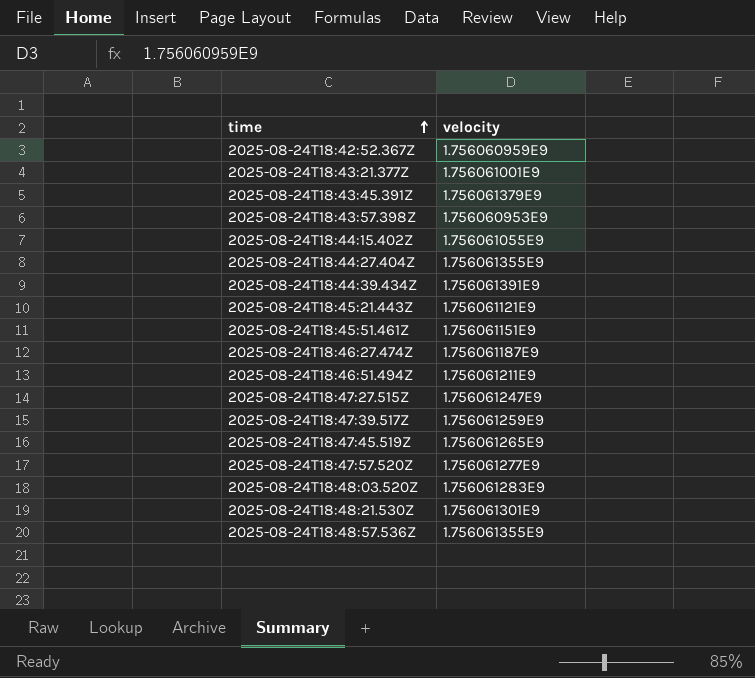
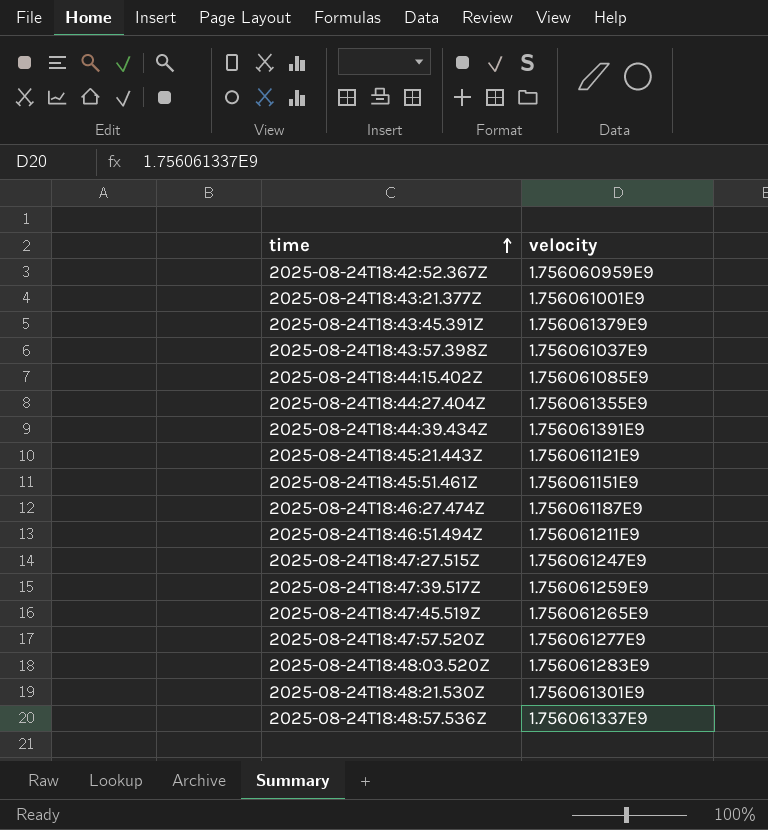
2025-08-24T18:43:57.398Z | velocity: 1.756060953E9 -> 1.756061037E9
2025-08-24T18:44:15.402Z | velocity: 1.756061055E9 -> 1.756061085E9
2025-08-24T18:48:57.536Z | velocity: 1.756061355E9 -> 1.756061337E9

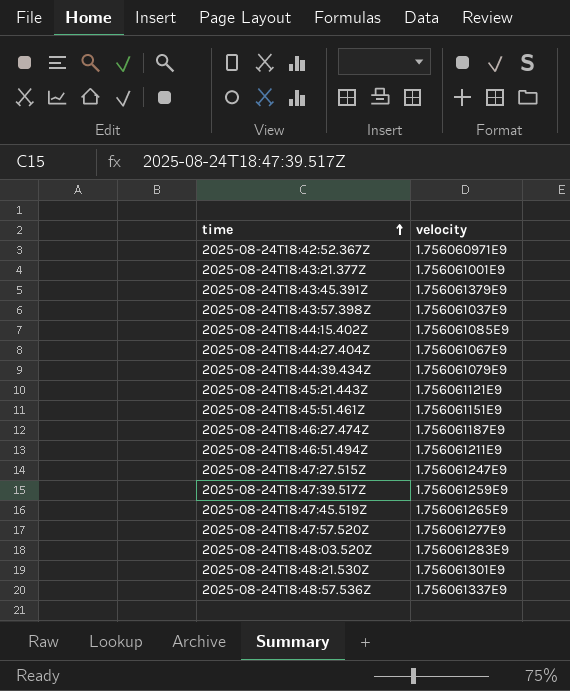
2025-08-24T18:42:52.367Z | velocity: 1.756060959E9 -> 1.756060971E9
2025-08-24T18:44:27.404Z | velocity: 1.756061355E9 -> 1.756061067E9
2025-08-24T18:44:39.434Z | velocity: 1.756061391E9 -> 1.756061079E9

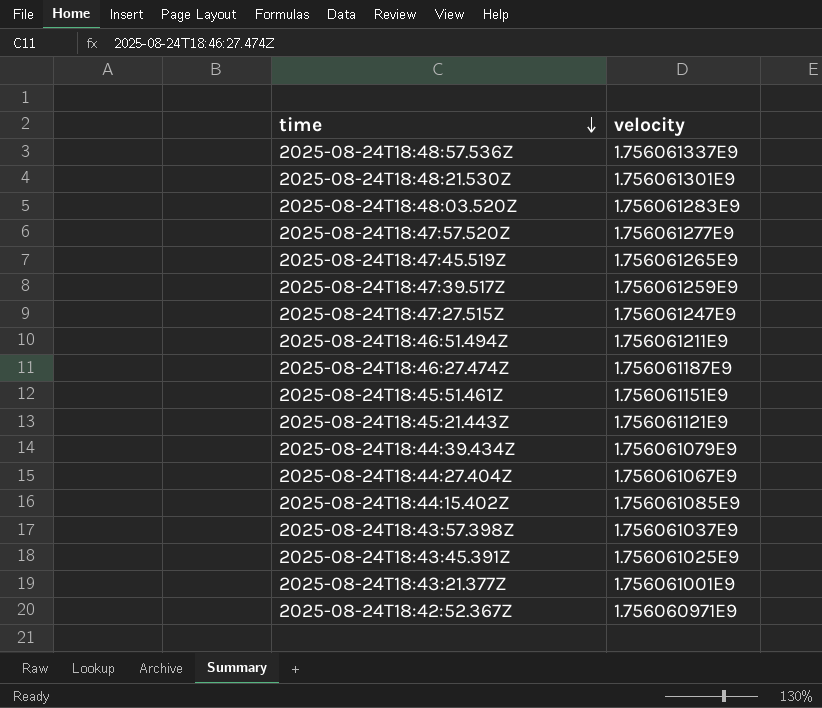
row order: time ascending -> time descending
2025-08-24T18:43:45.391Z | velocity: 1.756061379E9 -> 1.756061025E9

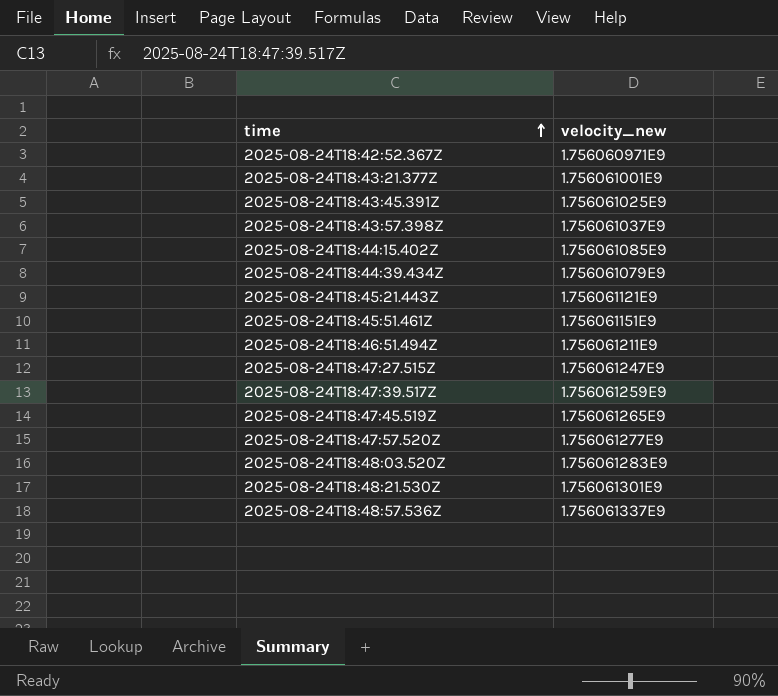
row order: time descending -> time ascending
column name: velocity -> velocity_new
row 2025-08-24T18:46:27.474Z: 1.756061187E9 -> none
row 2025-08-24T18:44:27.404Z: 1.756061067E9 -> none

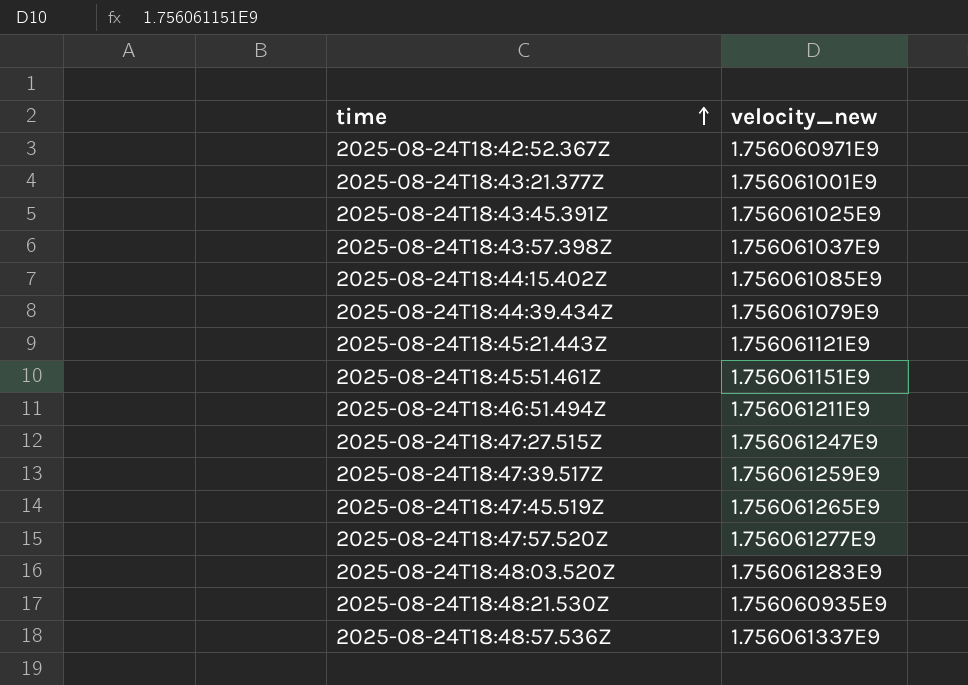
2025-08-24T18:48:21.530Z | velocity_new: 1.756061301E9 -> 1.756060935E9

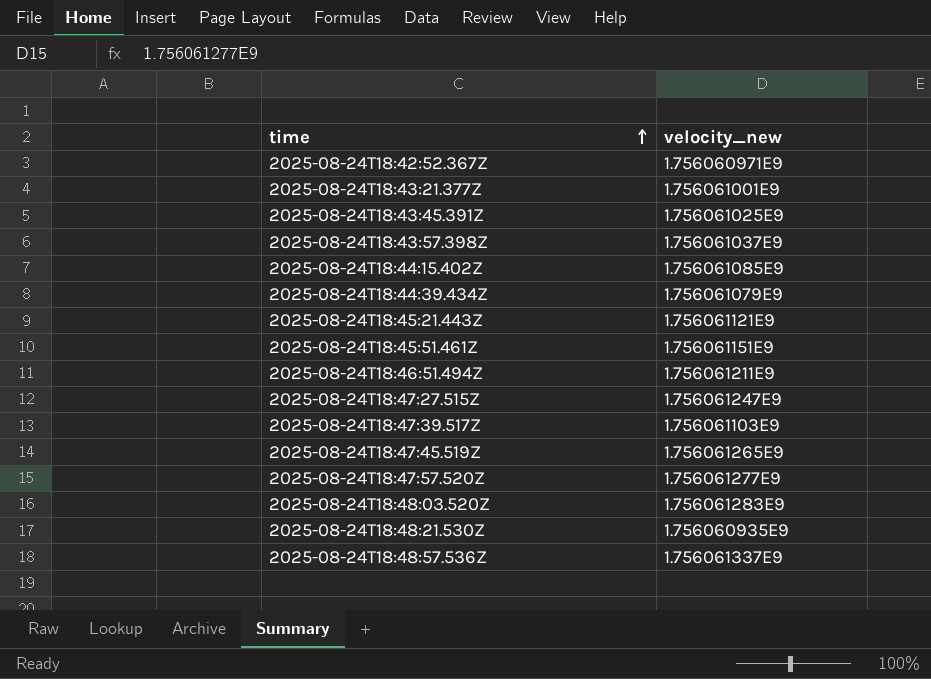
2025-08-24T18:47:39.517Z | velocity_new: 1.756061259E9 -> 1.756061103E9

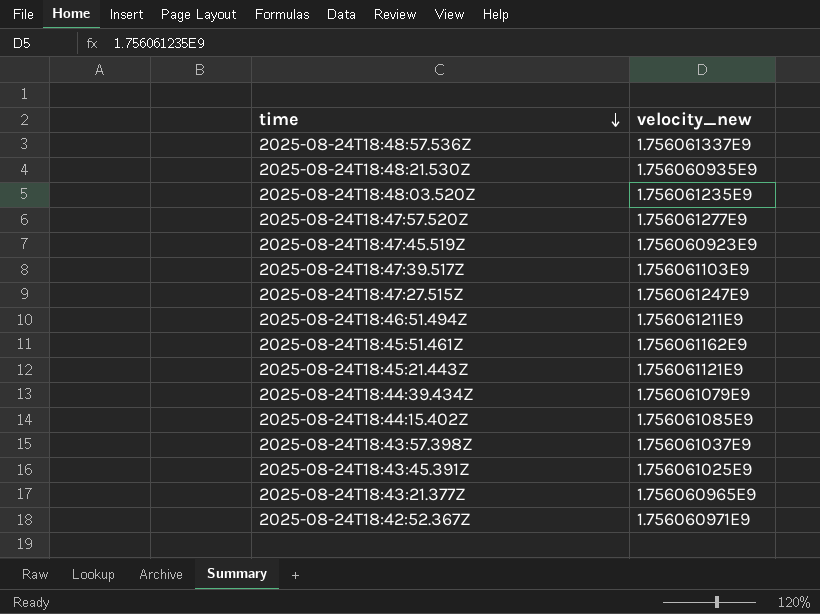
row order: time ascending -> time descending
2025-08-24T18:48:03.520Z | velocity_new: 1.756061283E9 -> 1.756061235E9
2025-08-24T18:47:45.519Z | velocity_new: 1.756061265E9 -> 1.756060923E9
2025-08-24T18:45:51.461Z | velocity_new: 1.756061151E9 -> 1.756061162E9
2025-08-24T18:43:21.377Z | velocity_new: 1.756061001E9 -> 1.756060965E9

